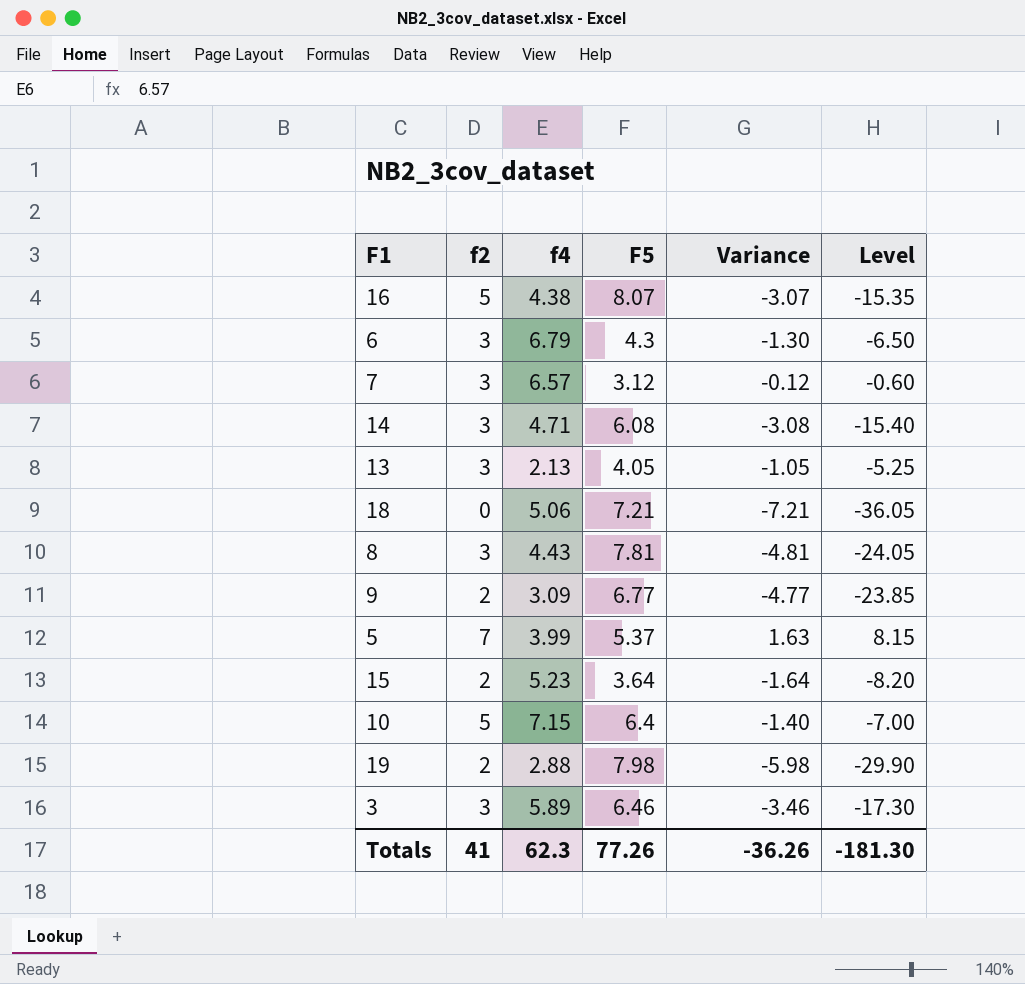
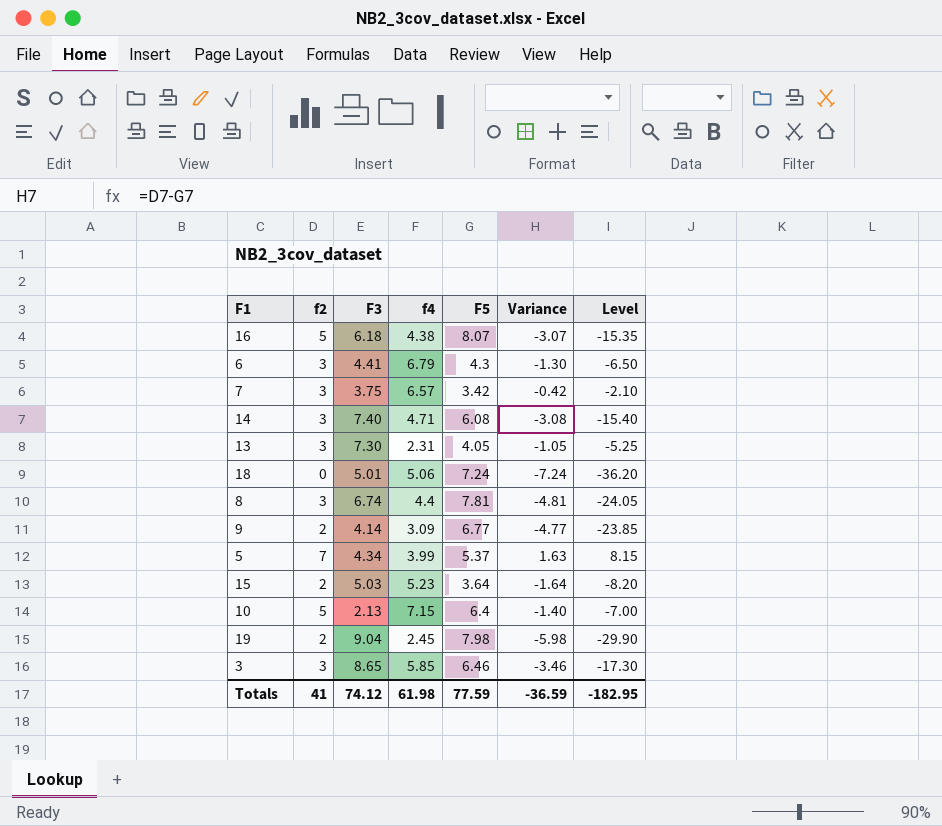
column F3 | position: none -> 3
7 | F5: 3.12 -> 3.42
7 | Variance: -0.12 -> -0.42
7 | Level: -0.60 -> -2.10
13 | f4: 2.13 -> 2.31
18 | F5: 7.21 -> 7.24
18 | Variance: -7.21 -> -7.24
18 | Level: -36.05 -> -36.20
8 | f4: 4.43 -> 4.4
19 | f4: 2.88 -> 2.45
3 | f4: 5.89 -> 5.85
Totals | f4: 62.3 -> 61.98
Totals | F5: 77.26 -> 77.59
Totals | Variance: -36.26 -> -36.59
Totals | Level: -181.30 -> -182.95

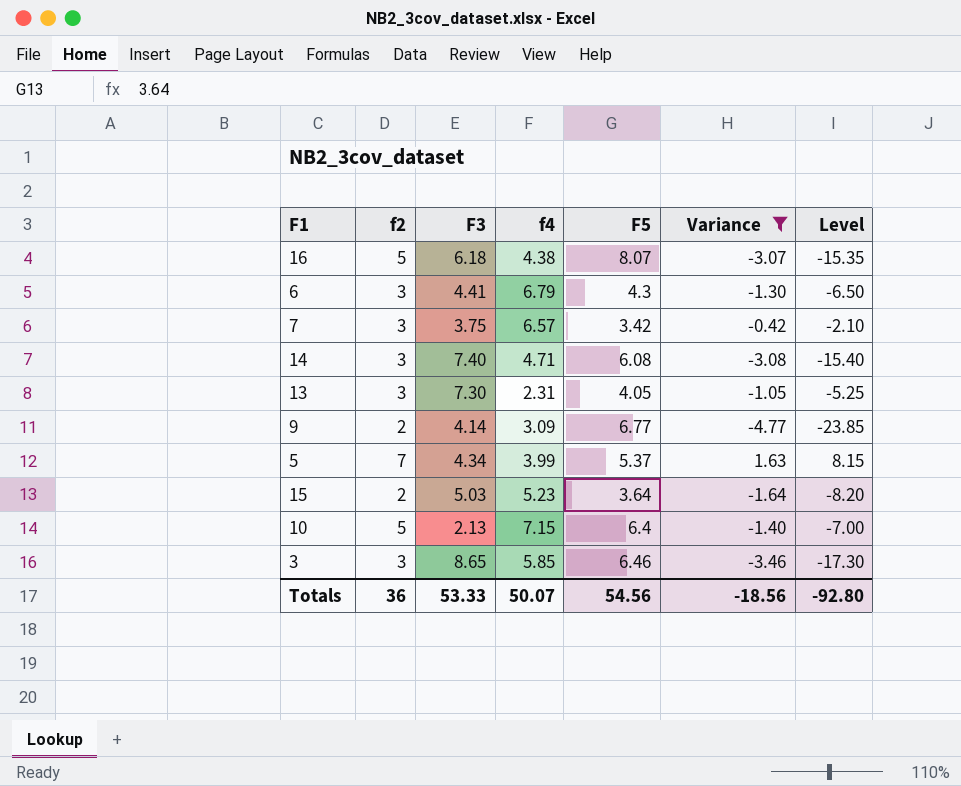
filter: none -> Variance >= -4.77
Totals | f2: 41 -> 36
Totals | F3: 74.12 -> 53.33
Totals | f4: 61.98 -> 50.07
Totals | F5: 77.59 -> 54.56
Totals | Variance: -36.59 -> -18.56
Totals | Level: -182.95 -> -92.80

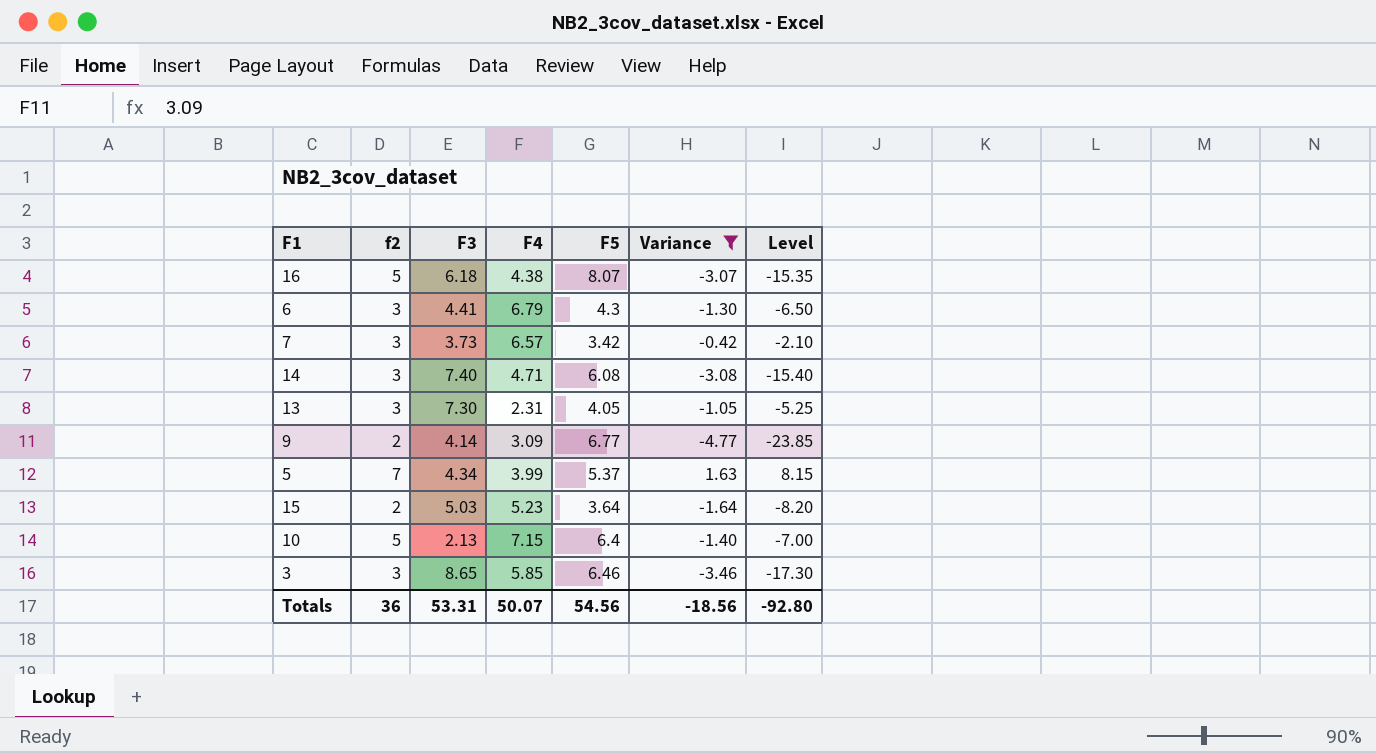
column name: f4 -> F4
7 | F3: 3.75 -> 3.73
Totals | F3: 53.33 -> 53.31

